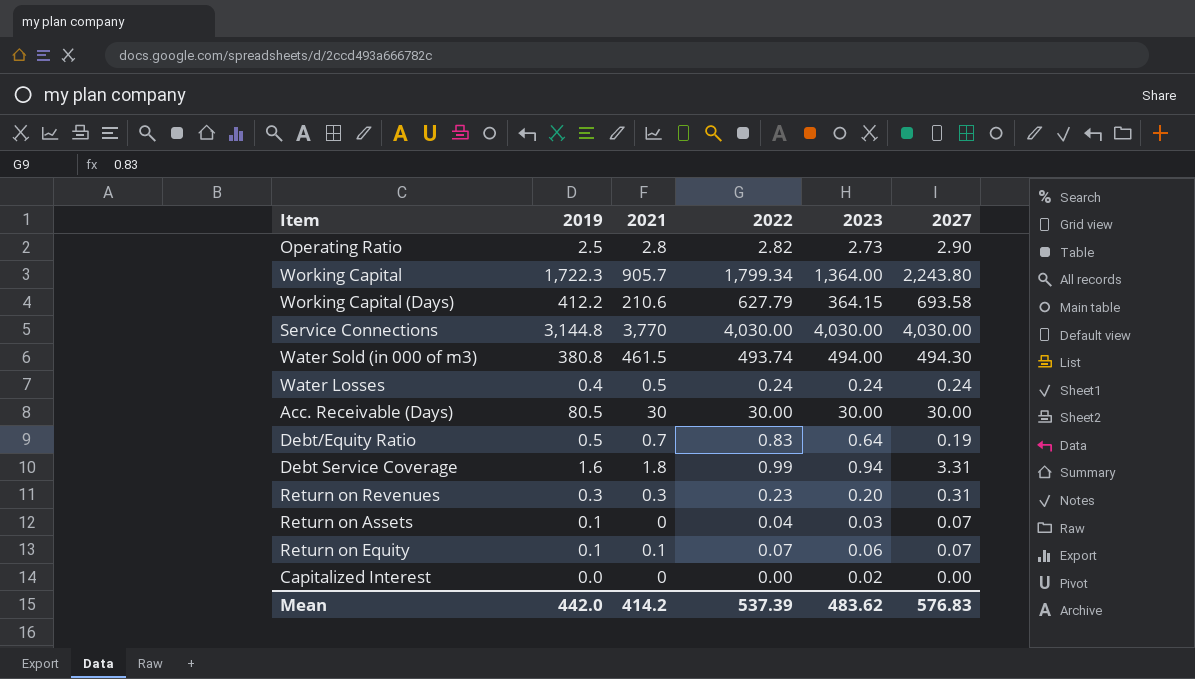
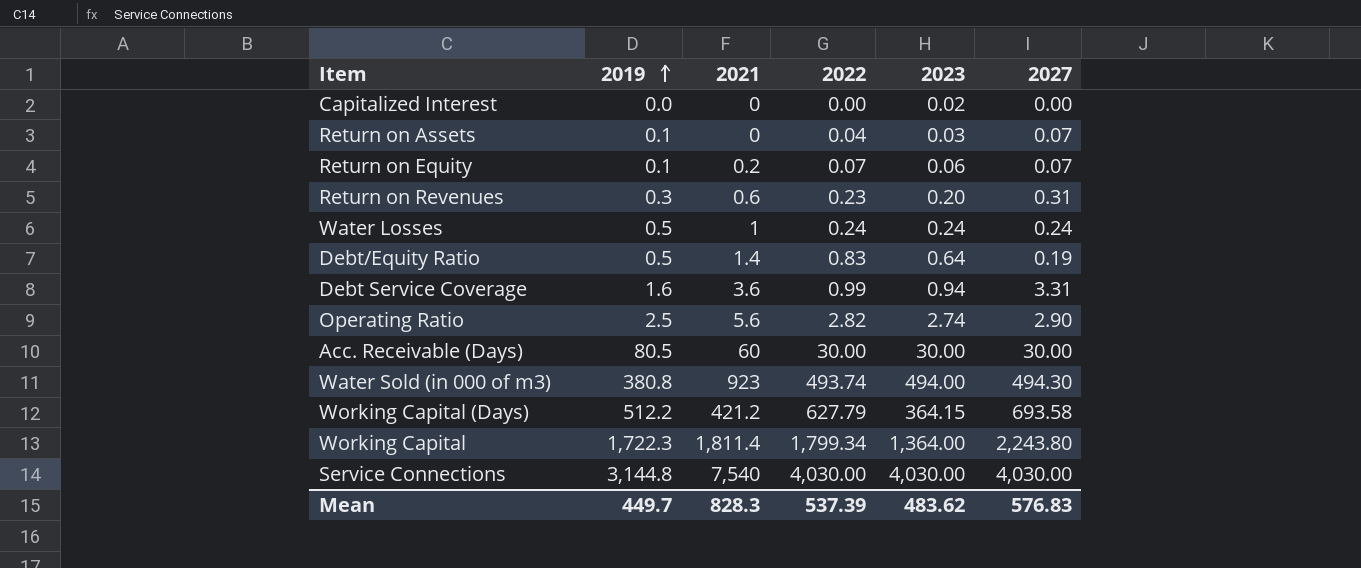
row order: none -> 2019 ascending
Return on Equity | 2021: 0.1 -> 0.2
Return on Revenues | 2021: 0.3 -> 0.6
Water Losses | 2019: 0.4 -> 0.5
Water Losses | 2021: 0.5 -> 1
Debt/Equity Ratio | 2021: 0.7 -> 1.4
Debt Service Coverage | 2021: 1.8 -> 3.6
Operating Ratio | 2021: 2.8 -> 5.6
Operating Ratio | 2023: 2.73 -> 2.74
Acc. Receivable (Days) | 2021: 30 -> 60
Water Sold (in 000 of m3) | 2021: 461.5 -> 923
Working Capital (Days) | 2019: 412.2 -> 512.2
Working Capital (Days) | 2021: 210.6 -> 421.2
Working Capital | 2021: 905.7 -> 1,811.4
Service Connections | 2021: 3,770 -> 7,540
Mean | 2019: 442.0 -> 449.7
Mean | 2021: 414.2 -> 828.3

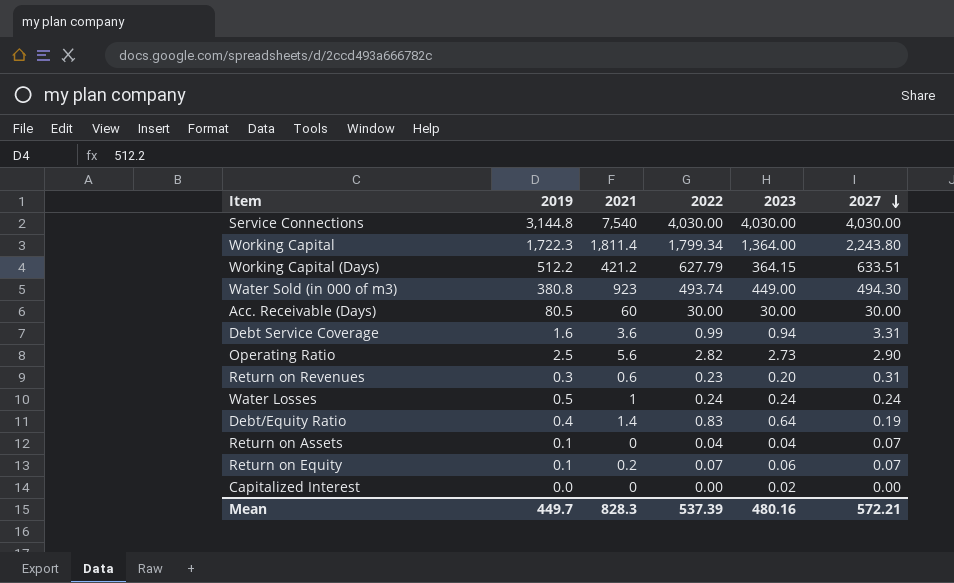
row order: 2019 ascending -> 2027 descending
Working Capital (Days) | 2027: 693.58 -> 633.51
Water Sold (in 000 of m3) | 2023: 494.00 -> 449.00
Operating Ratio | 2023: 2.74 -> 2.73
Debt/Equity Ratio | 2019: 0.5 -> 0.4
Return on Assets | 2023: 0.03 -> 0.04
Mean | 2023: 483.62 -> 480.16
Mean | 2027: 576.83 -> 572.21

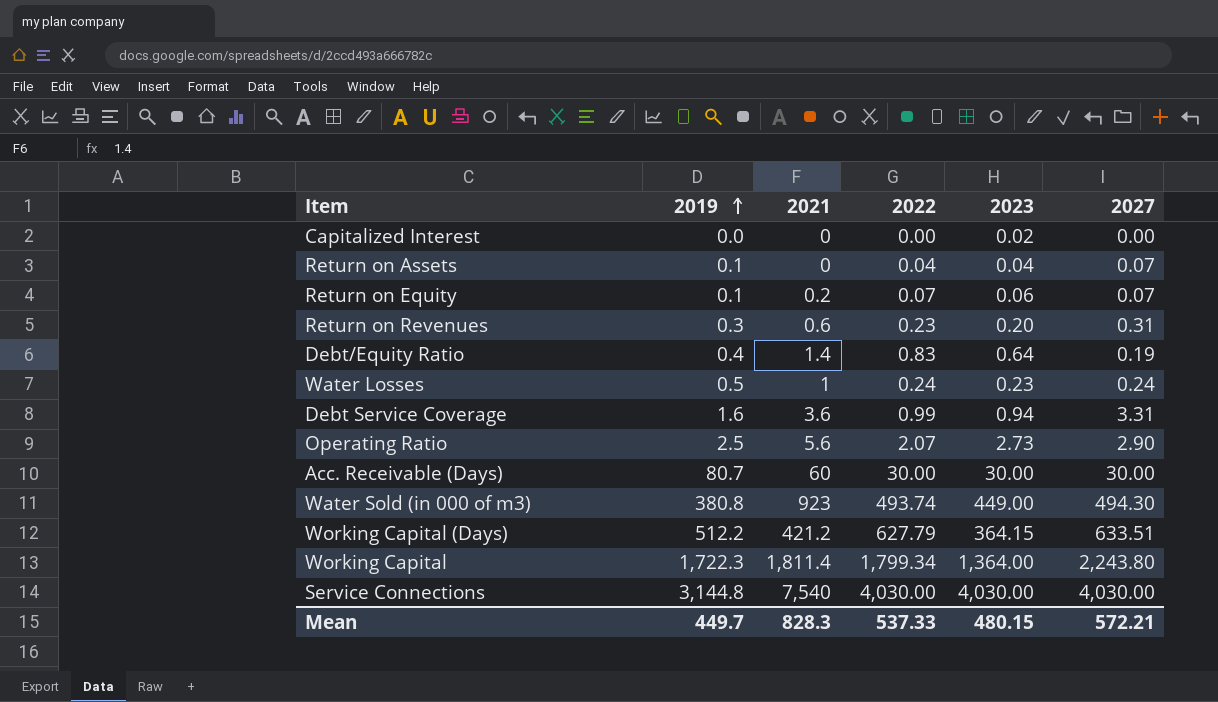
row order: 2027 descending -> 2019 ascending
Water Losses | 2023: 0.24 -> 0.23
Operating Ratio | 2022: 2.82 -> 2.07
Acc. Receivable (Days) | 2019: 80.5 -> 80.7
Mean | 2022: 537.39 -> 537.33
Mean | 2023: 480.16 -> 480.15

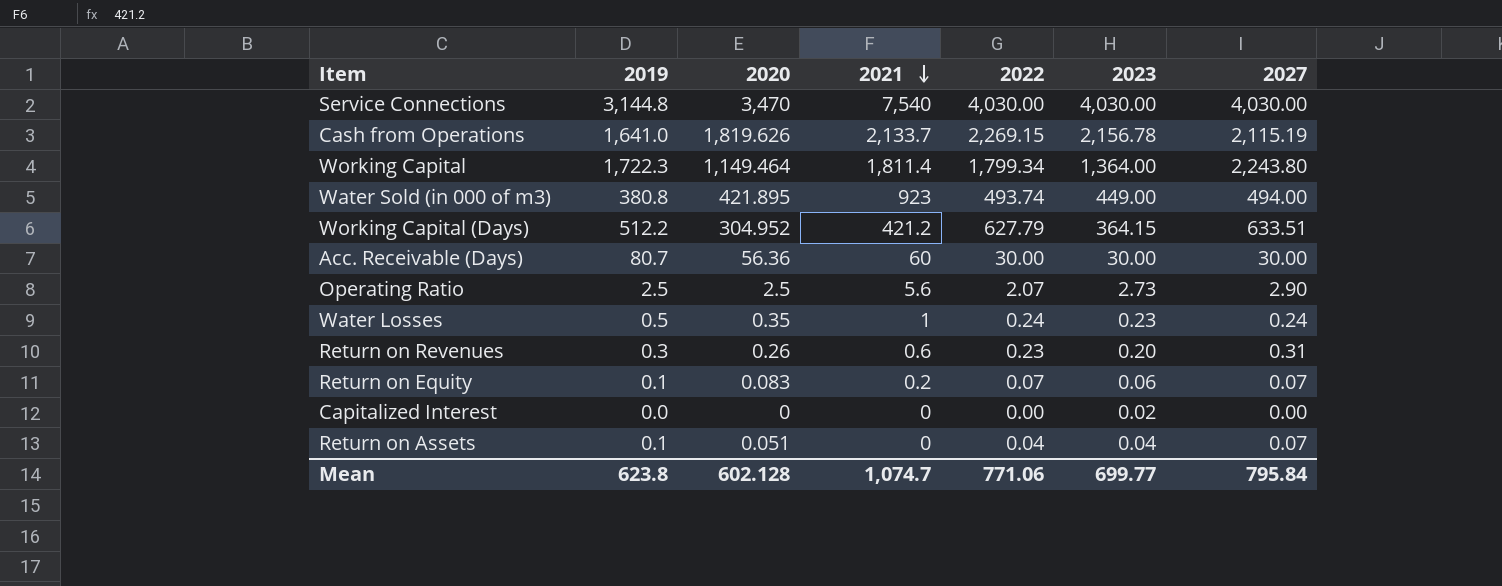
row order: 2019 ascending -> 2021 descending
column 2020 | position: none -> 3
row Debt/Equity Ratio: 0.4 | 1.4 | 0.83 | 0.64 | 0.19 -> none
row Debt Service Coverage: 1.6 | 3.6 | 0.99 | 0.94 | 3.31 -> none
row Cash from Operations: none -> 1,641.0 | 1,819.626 | 2,133.7 | 2,269.15 | 2,156.78 | 2,115.19
Water Sold (in 000 of m3) | 2027: 494.30 -> 494.00
Mean | 2019: 449.7 -> 623.8
Mean | 2021: 828.3 -> 1,074.7
Mean | 2022: 537.33 -> 771.06
Mean | 2023: 480.15 -> 699.77
Mean | 2027: 572.21 -> 795.84

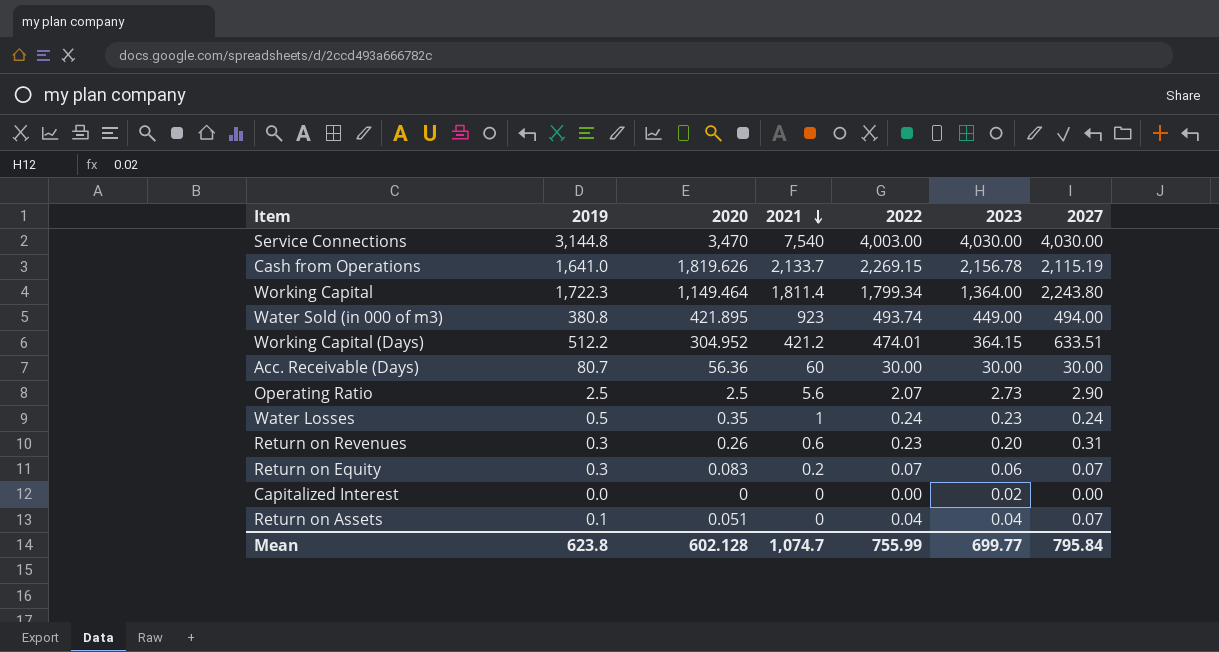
Service Connections | 2022: 4,030.00 -> 4,003.00
Working Capital (Days) | 2022: 627.79 -> 474.01
Return on Equity | 2019: 0.1 -> 0.3
Mean | 2022: 771.06 -> 755.99

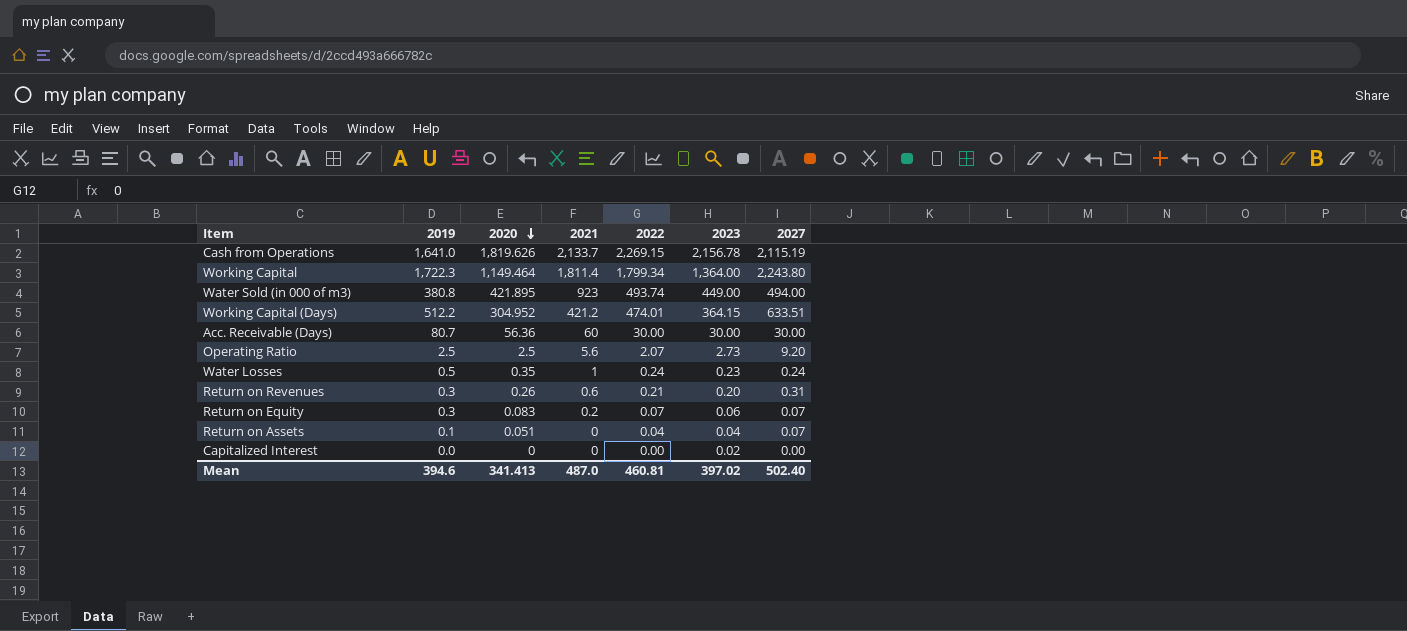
row order: 2021 descending -> 2020 descending
row Service Connections: 3,144.8 | 3,470 | 7,540 | 4,003.00 | 4,030.00 | 4,030.00 -> none
Operating Ratio | 2027: 2.90 -> 9.20
Return on Revenues | 2022: 0.23 -> 0.21
Mean | 2019: 623.8 -> 394.6
Mean | 2020: 602.128 -> 341.413
Mean | 2021: 1,074.7 -> 487.0
Mean | 2022: 755.99 -> 460.81
Mean | 2023: 699.77 -> 397.02
Mean | 2027: 795.84 -> 502.40

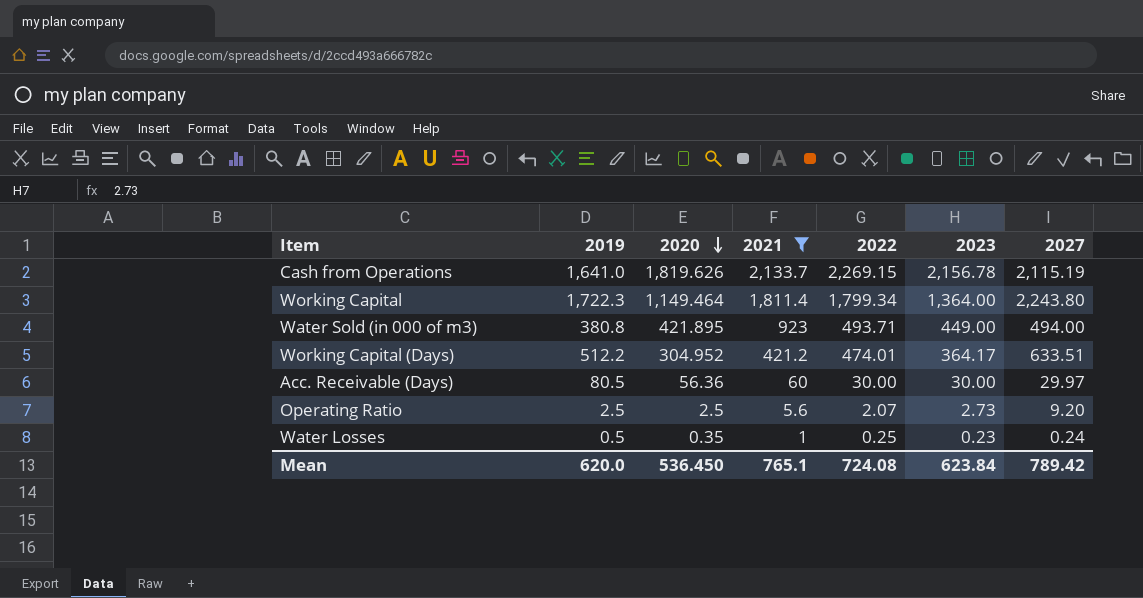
filter: none -> 2021 >= 1
Water Sold (in 000 of m3) | 2022: 493.74 -> 493.71
Working Capital (Days) | 2023: 364.15 -> 364.17
Acc. Receivable (Days) | 2019: 80.7 -> 80.5
Acc. Receivable (Days) | 2027: 30.00 -> 29.97
Water Losses | 2022: 0.24 -> 0.25
Mean | 2019: 394.6 -> 620.0
Mean | 2020: 341.413 -> 536.450
Mean | 2021: 487.0 -> 765.1
Mean | 2022: 460.81 -> 724.08
Mean | 2023: 397.02 -> 623.84
Mean | 2027: 502.40 -> 789.42

